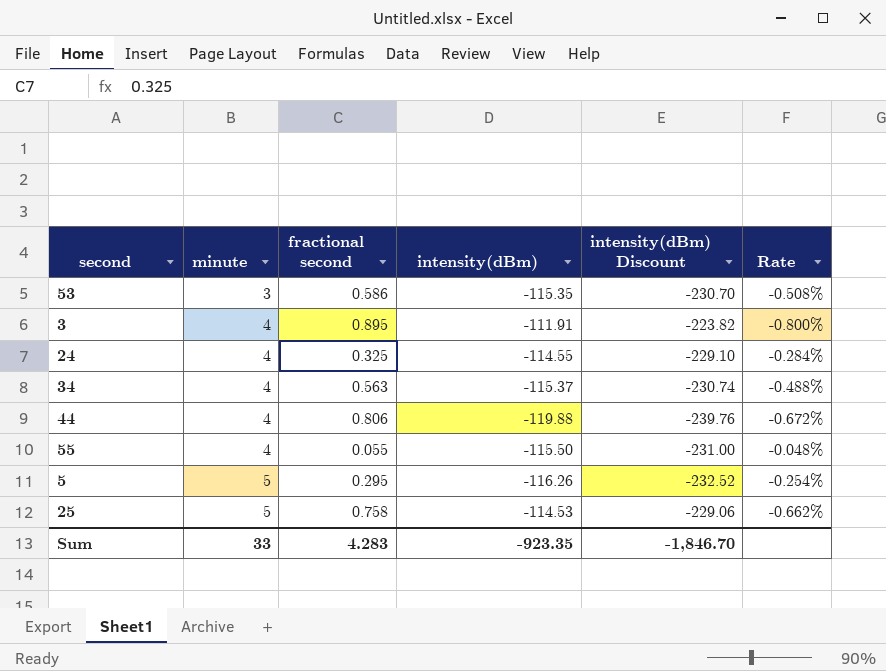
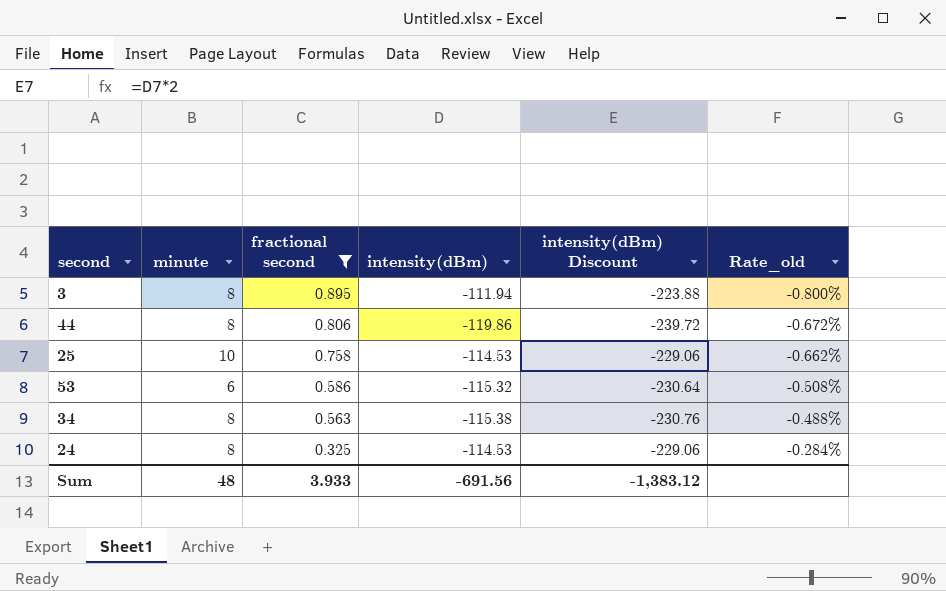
filter: none -> fractional second >= 0.325
row order: minute ascending -> fractional second descending
column name: Rate -> Rate_old
3 | minute: 4 -> 8
3 | intensity(dBm): -111.91 -> -111.94
3 | intensity(dBm) Discount: -223.82 -> -223.88
44 | minute: 4 -> 8
44 | intensity(dBm): -119.88 -> -119.86
44 | intensity(dBm) Discount: -239.76 -> -239.72
25 | minute: 5 -> 10
53 | minute: 3 -> 6
53 | intensity(dBm): -115.35 -> -115.32
53 | intensity(dBm) Discount: -230.70 -> -230.64
34 | minute: 4 -> 8
34 | intensity(dBm): -115.37 -> -115.38
34 | intensity(dBm) Discount: -230.74 -> -230.76
24 | minute: 4 -> 8
24 | intensity(dBm): -114.55 -> -114.53
24 | intensity(dBm) Discount: -229.10 -> -229.06
Sum | minute: 33 -> 48
Sum | fractional second: 4.283 -> 3.933
Sum | intensity(dBm): -923.35 -> -691.56
Sum | intensity(dBm) Discount: -1,846.70 -> -1,383.12

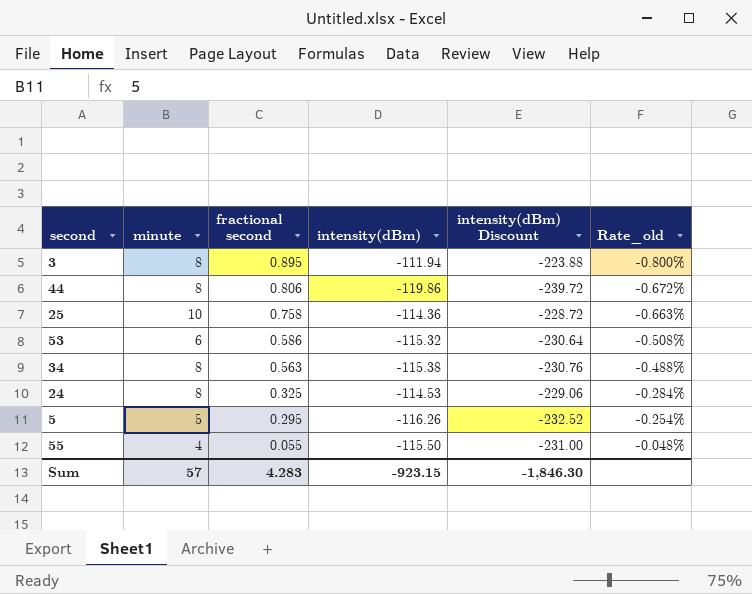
filter: fractional second >= 0.325 -> none
25 | intensity(dBm): -114.53 -> -114.36
25 | intensity(dBm) Discount: -229.06 -> -228.72
25 | Rate_old: -0.662% -> -0.663%
Sum | minute: 48 -> 57
Sum | fractional second: 3.933 -> 4.283
Sum | intensity(dBm): -691.56 -> -923.15
Sum | intensity(dBm) Discount: -1,383.12 -> -1,846.30

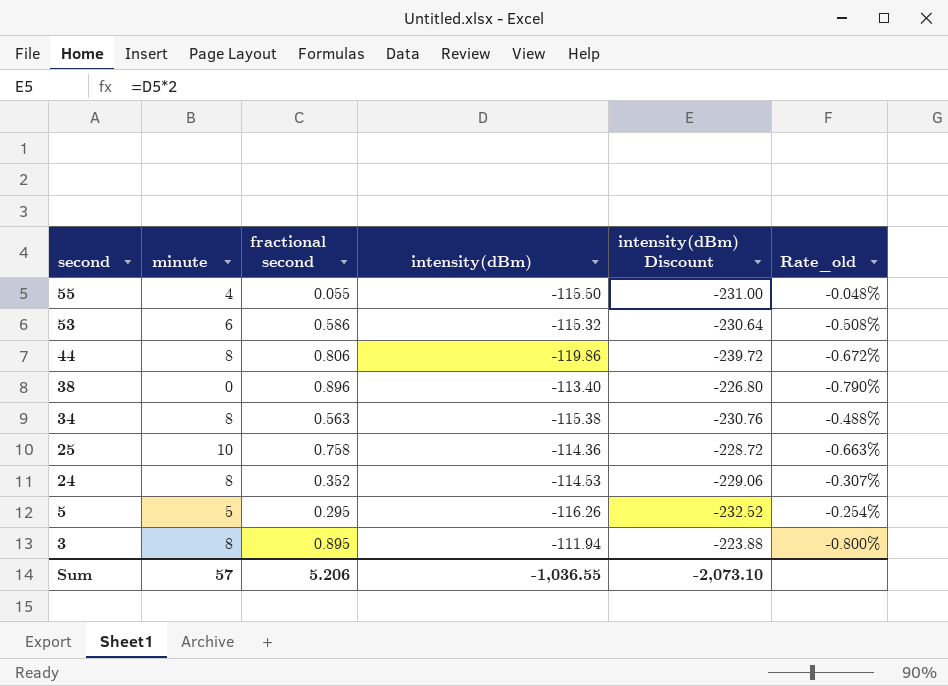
row order: fractional second descending -> second descending
row 38: none -> 0 | 0.896 | -113.40 | -226.80 | -0.790%
24 | fractional second: 0.325 -> 0.352
24 | Rate_old: -0.284% -> -0.307%
Sum | fractional second: 4.283 -> 5.206
Sum | intensity(dBm): -923.15 -> -1,036.55
Sum | intensity(dBm) Discount: -1,846.30 -> -2,073.10

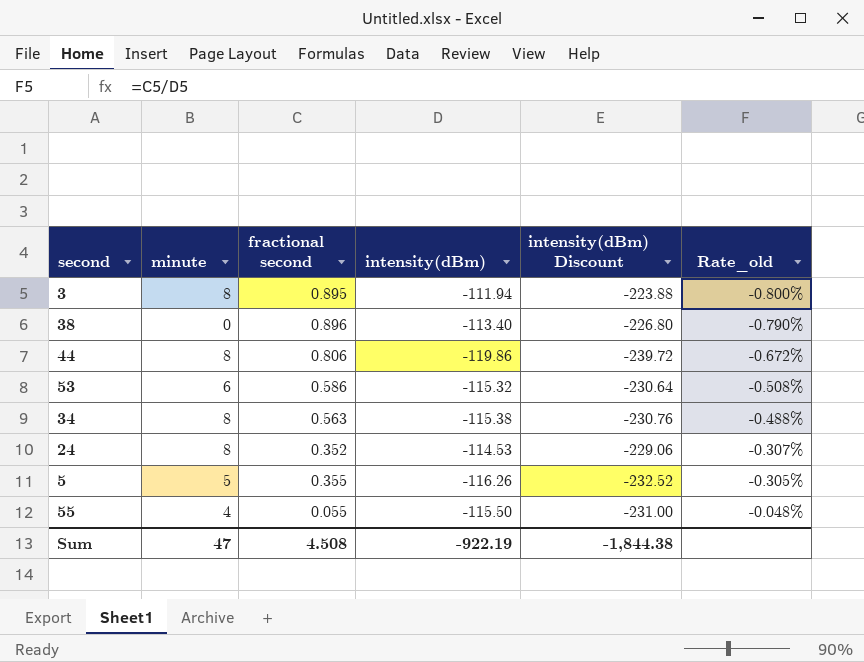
row order: second descending -> Rate_old ascending
row 25: 10 | 0.758 | -114.36 | -228.72 | -0.663% -> none
5 | fractional second: 0.295 -> 0.355
5 | Rate_old: -0.254% -> -0.305%
Sum | minute: 57 -> 47
Sum | fractional second: 5.206 -> 4.508
Sum | intensity(dBm): -1,036.55 -> -922.19
Sum | intensity(dBm) Discount: -2,073.10 -> -1,844.38

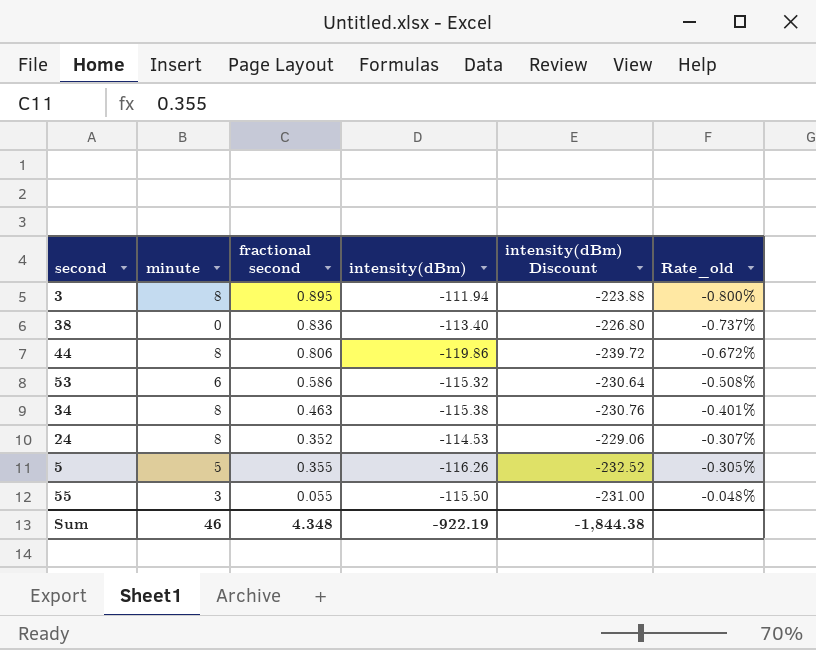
38 | fractional second: 0.896 -> 0.836
38 | Rate_old: -0.790% -> -0.737%
34 | fractional second: 0.563 -> 0.463
34 | Rate_old: -0.488% -> -0.401%
55 | minute: 4 -> 3
Sum | minute: 47 -> 46
Sum | fractional second: 4.508 -> 4.348

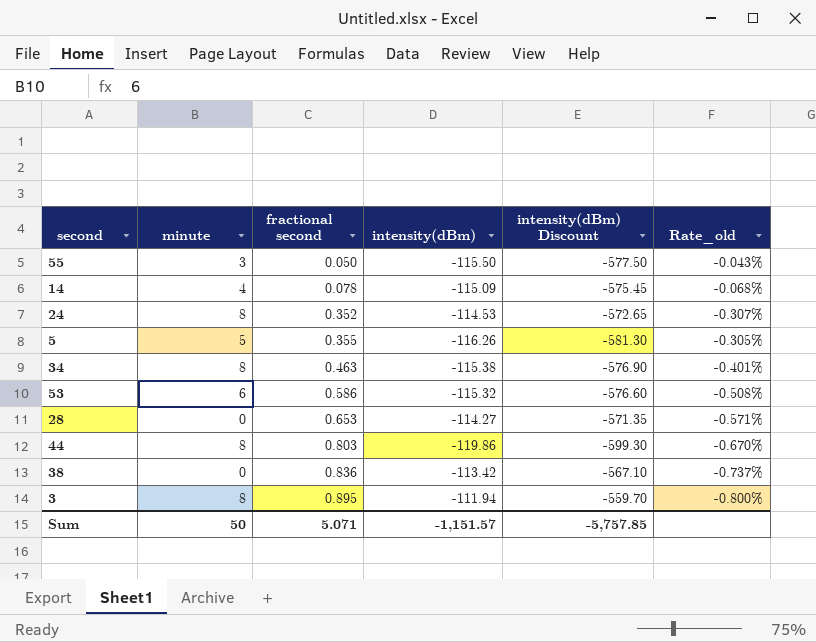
row order: Rate_old ascending -> fractional second ascending
column intensity(dBm) Discount | formula: [intensity(dBm)] * 2 -> [intensity(dBm)] * 5
55 | fractional second: 0.055 -> 0.050
55 | Rate_old: -0.048% -> -0.043%
row 14: none -> 4 | 0.078 | -115.09 | -575.45 | -0.068%
row 28: none -> 0 | 0.653 | -114.27 | -571.35 | -0.571%
44 | fractional second: 0.806 -> 0.803
44 | Rate_old: -0.672% -> -0.670%
38 | intensity(dBm): -113.40 -> -113.42
Sum | minute: 46 -> 50
Sum | fractional second: 4.348 -> 5.071
Sum | intensity(dBm): -922.19 -> -1,151.57
Sum | intensity(dBm) Discount: -1,844.38 -> -5,757.85

